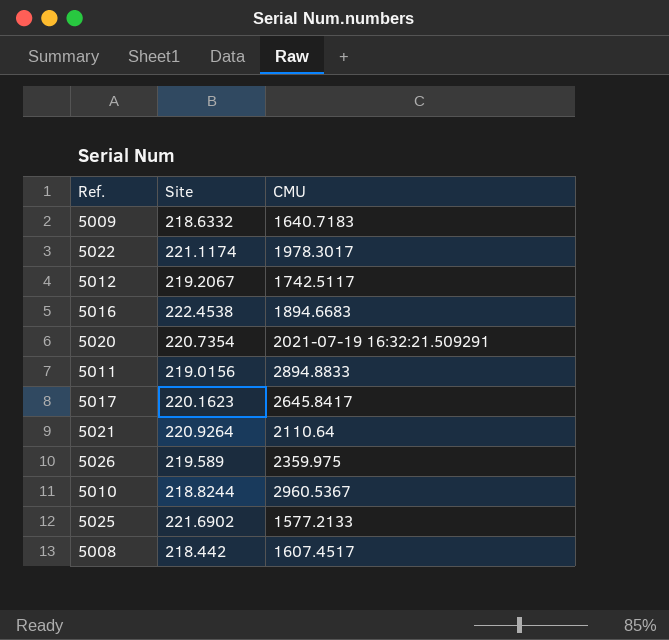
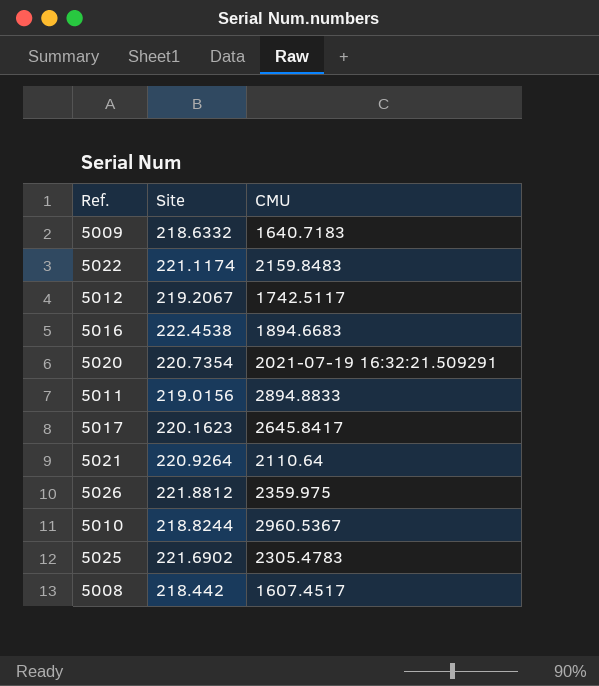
5022 | CMU: 1978.3017 -> 2159.8483
5026 | Site: 219.589 -> 221.8812
5025 | CMU: 1577.2133 -> 2305.4783

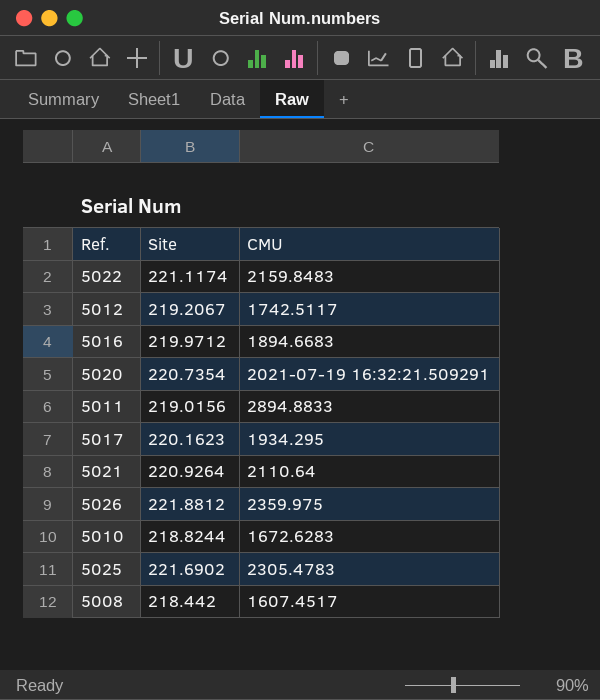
row 5009: 218.6332 | 1640.7183 -> none
5016 | Site: 222.4538 -> 219.9712
5017 | CMU: 2645.8417 -> 1934.295
5010 | CMU: 2960.5367 -> 1672.6283

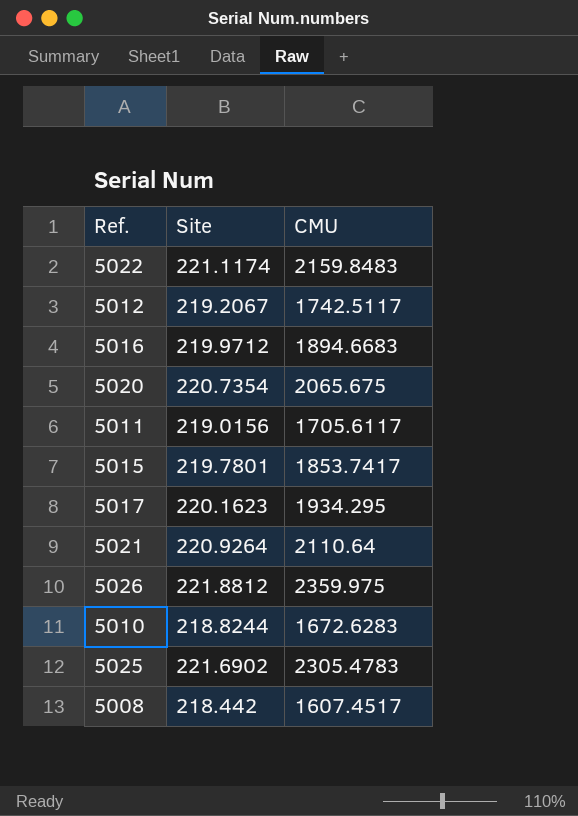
5020 | CMU: 2021-07-19 16:32:21.509291 -> 2065.675
5011 | CMU: 2894.8833 -> 1705.6117
row 5015: none -> 219.7801 | 1853.7417

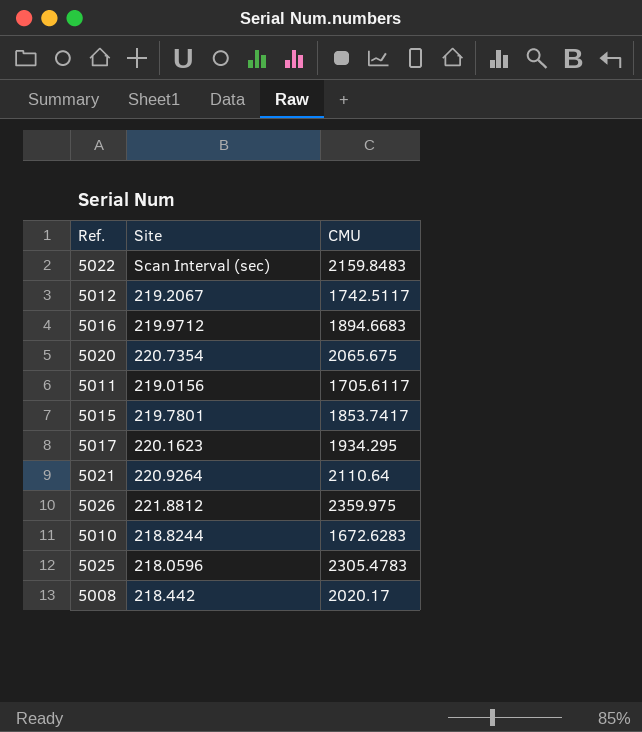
5022 | Site: 221.1174 -> Scan Interval (sec)
5025 | Site: 221.6902 -> 218.0596
5008 | CMU: 1607.4517 -> 2020.17

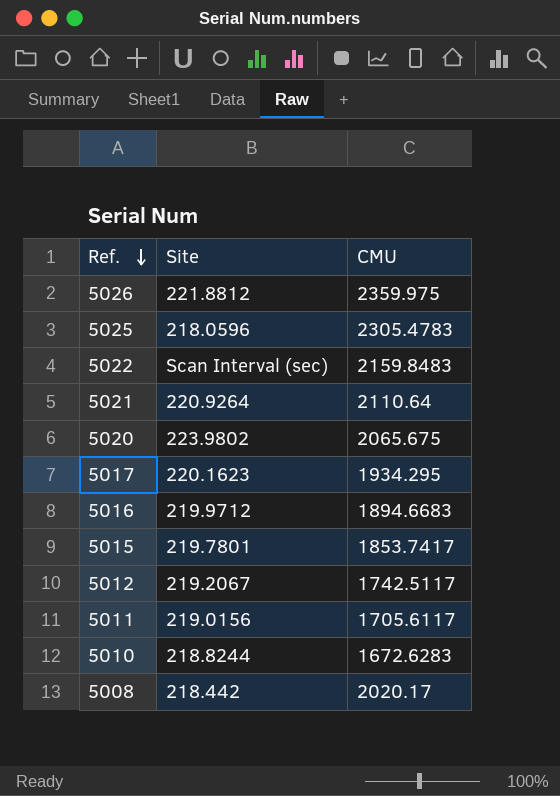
row order: none -> Ref. descending
5020 | Site: 220.7354 -> 223.9802

